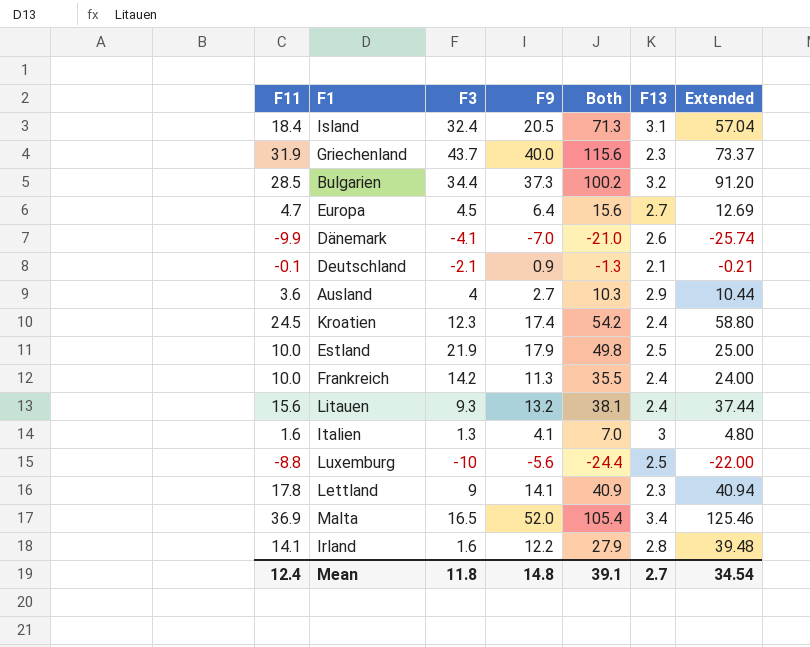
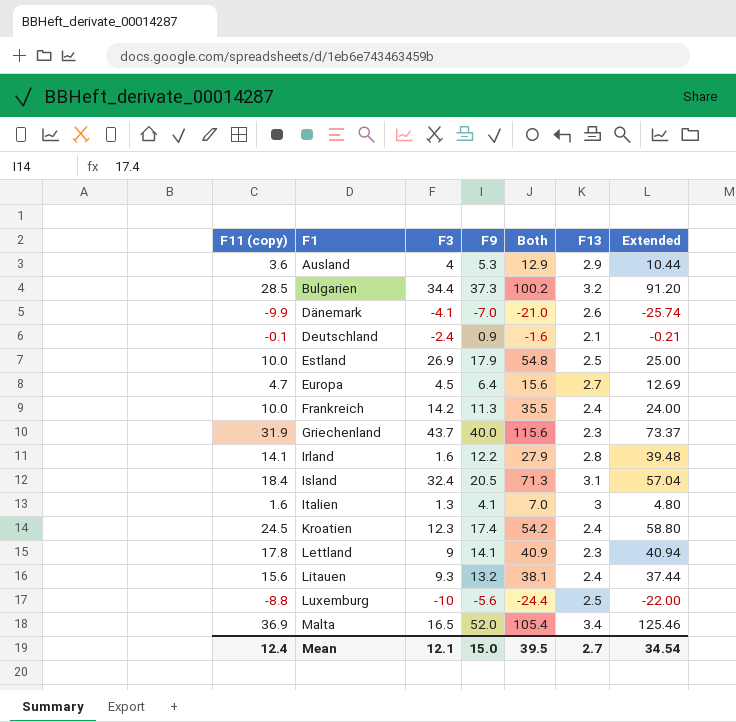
row order: none -> F1 ascending
column name: F11 -> F11 (copy)
Ausland | F9: 2.7 -> 5.3
Ausland | Both: 10.3 -> 12.9
Deutschland | F3: -2.1 -> -2.4
Deutschland | Both: -1.3 -> -1.6
Estland | F3: 21.9 -> 26.9
Estland | Both: 49.8 -> 54.8
Mean | F3: 11.8 -> 12.1
Mean | F9: 14.8 -> 15.0
Mean | Both: 39.1 -> 39.5

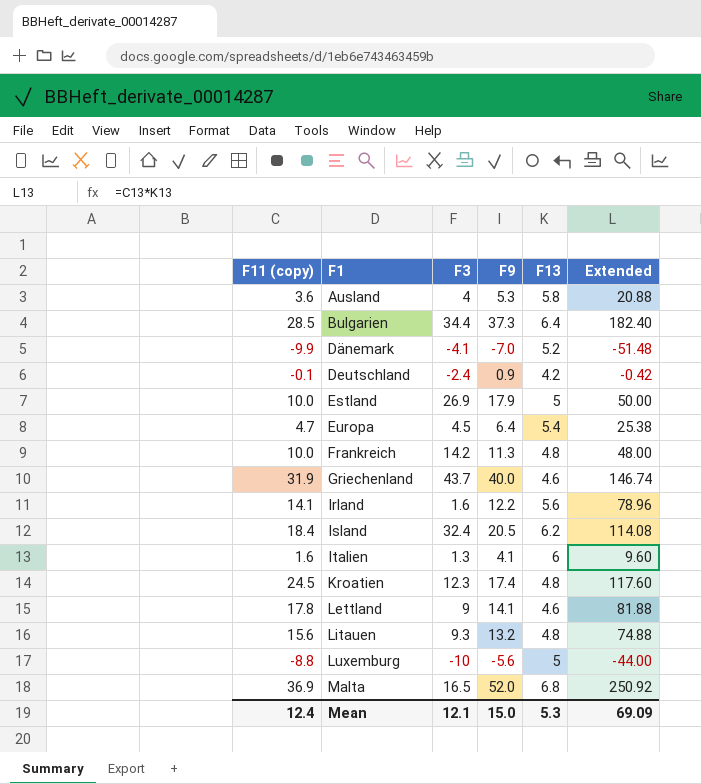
column Both | formula: [F11 (copy)] + [F3] + [F9] -> none
Ausland | F13: 2.9 -> 5.8
Ausland | Extended: 10.44 -> 20.88
Bulgarien | F13: 3.2 -> 6.4
Bulgarien | Extended: 91.20 -> 182.40
Dänemark | F13: 2.6 -> 5.2
Dänemark | Extended: -25.74 -> -51.48
Deutschland | F13: 2.1 -> 4.2
Deutschland | Extended: -0.21 -> -0.42
Estland | F13: 2.5 -> 5
Estland | Extended: 25.00 -> 50.00
Europa | F13: 2.7 -> 5.4
Europa | Extended: 12.69 -> 25.38
Frankreich | F13: 2.4 -> 4.8
Frankreich | Extended: 24.00 -> 48.00
Griechenland | F13: 2.3 -> 4.6
Griechenland | Extended: 73.37 -> 146.74
Irland | F13: 2.8 -> 5.6
Irland | Extended: 39.48 -> 78.96
Island | F13: 3.1 -> 6.2
Island | Extended: 57.04 -> 114.08
Italien | F13: 3 -> 6
Italien | Extended: 4.80 -> 9.60
Kroatien | F13: 2.4 -> 4.8
Kroatien | Extended: 58.80 -> 117.60
Lettland | F13: 2.3 -> 4.6
Lettland | Extended: 40.94 -> 81.88
Litauen | F13: 2.4 -> 4.8
Litauen | Extended: 37.44 -> 74.88
Luxemburg | F13: 2.5 -> 5
Luxemburg | Extended: -22.00 -> -44.00
Malta | F13: 3.4 -> 6.8
Malta | Extended: 125.46 -> 250.92
Mean | F13: 2.7 -> 5.3
Mean | Extended: 34.54 -> 69.09

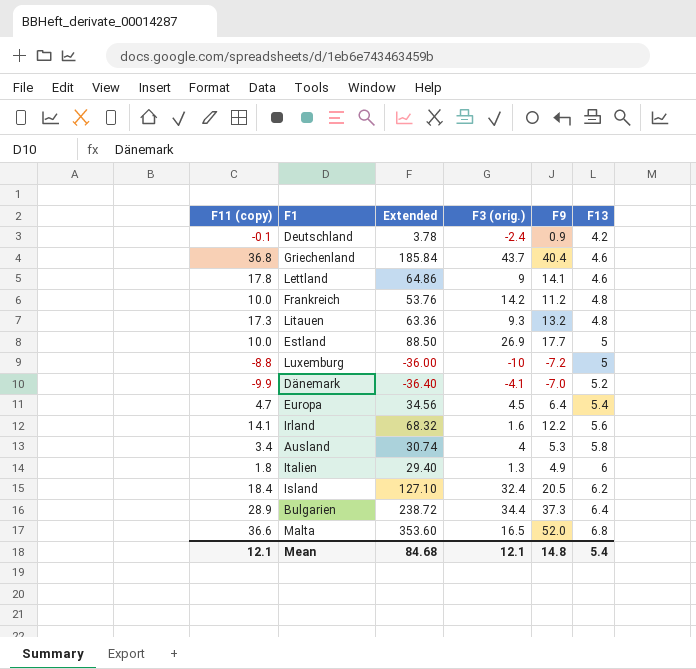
row order: F1 ascending -> F13 ascending
column Extended | formula: [F11 (copy)] * [F13] -> [F9] * [F13]
column Extended | position: 6 -> 3
column name: F3 -> F3 (orig.)
row Kroatien: 24.5 | 12.3 | 17.4 | 4.8 | 117.60 -> none
Griechenland | F11 (copy): 31.9 -> 36.8
Griechenland | F9: 40.0 -> 40.4
Frankreich | F9: 11.3 -> 11.2
Litauen | F11 (copy): 15.6 -> 17.3
Estland | F9: 17.9 -> 17.7
Luxemburg | F9: -5.6 -> -7.2
Ausland | F11 (copy): 3.6 -> 3.4
Italien | F11 (copy): 1.6 -> 1.8
Italien | F9: 4.1 -> 4.9
Bulgarien | F11 (copy): 28.5 -> 28.9
Malta | F11 (copy): 36.9 -> 36.6
Mean | F11 (copy): 12.4 -> 12.1
Mean | Extended: 69.09 -> 84.68
Mean | F9: 15.0 -> 14.8
Mean | F13: 5.3 -> 5.4

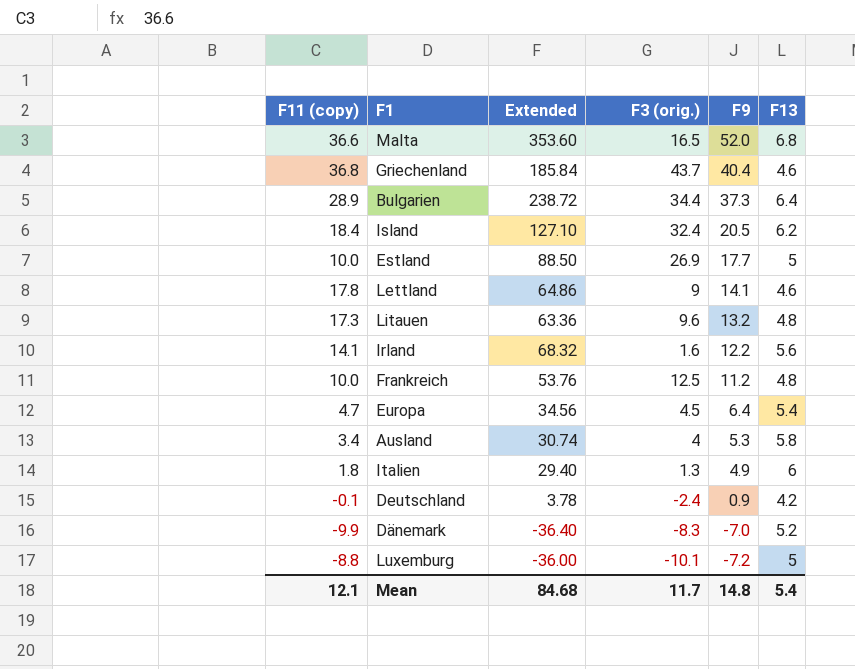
row order: F13 ascending -> F9 descending
Litauen | F3 (orig.): 9.3 -> 9.6
Frankreich | F3 (orig.): 14.2 -> 12.5
Dänemark | F3 (orig.): -4.1 -> -8.3
Luxemburg | F3 (orig.): -10 -> -10.1
Mean | F3 (orig.): 12.1 -> 11.7

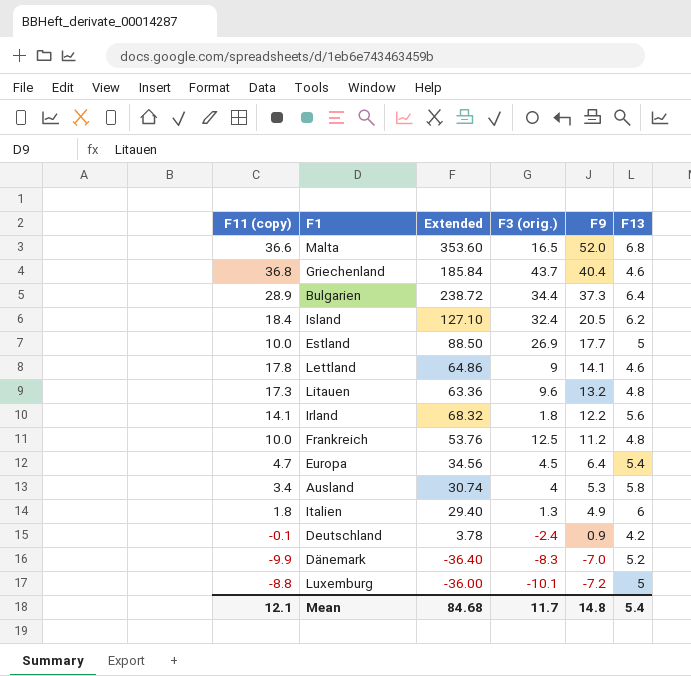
Irland | F3 (orig.): 1.6 -> 1.8

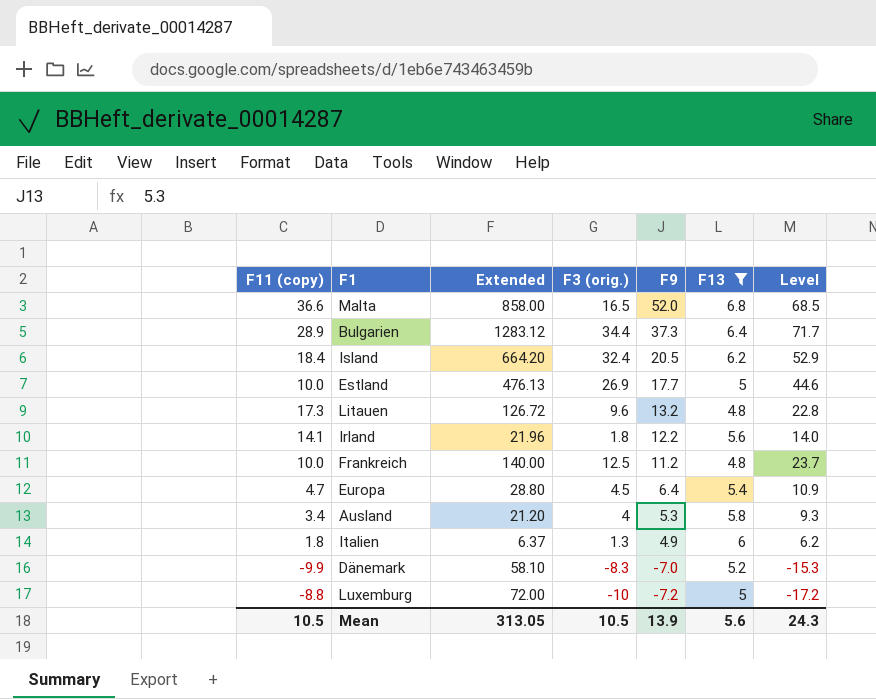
filter: none -> F13 >= 4.8
column Extended | formula: [F9] * [F13] -> [F3 (orig.)] * [F9]
column Level | formula: none -> [F3 (orig.)] + [F9]
Luxemburg | F3 (orig.): -10.1 -> -10
Mean | F11 (copy): 12.1 -> 10.5
Mean | Extended: 84.68 -> 313.05
Mean | F3 (orig.): 11.7 -> 10.5
Mean | F9: 14.8 -> 13.9
Mean | F13: 5.4 -> 5.6

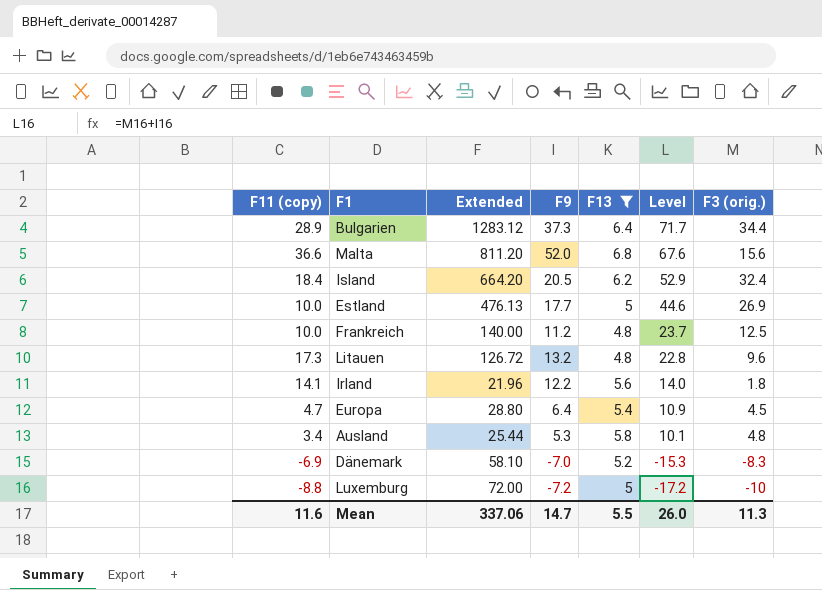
row order: F9 descending -> Level descending
column F3 (orig.) | position: 4 -> 7
row Italien: 1.8 | 6.37 | 1.3 | 4.9 | 6 | 6.2 -> none
Malta | Extended: 858.00 -> 811.20
Malta | Level: 68.5 -> 67.6
Malta | F3 (orig.): 16.5 -> 15.6
Ausland | Extended: 21.20 -> 25.44
Ausland | Level: 9.3 -> 10.1
Ausland | F3 (orig.): 4 -> 4.8
Dänemark | F11 (copy): -9.9 -> -6.9
Mean | F11 (copy): 10.5 -> 11.6
Mean | Extended: 313.05 -> 337.06
Mean | F9: 13.9 -> 14.7
Mean | F13: 5.6 -> 5.5
Mean | Level: 24.3 -> 26.0
Mean | F3 (orig.): 10.5 -> 11.3

